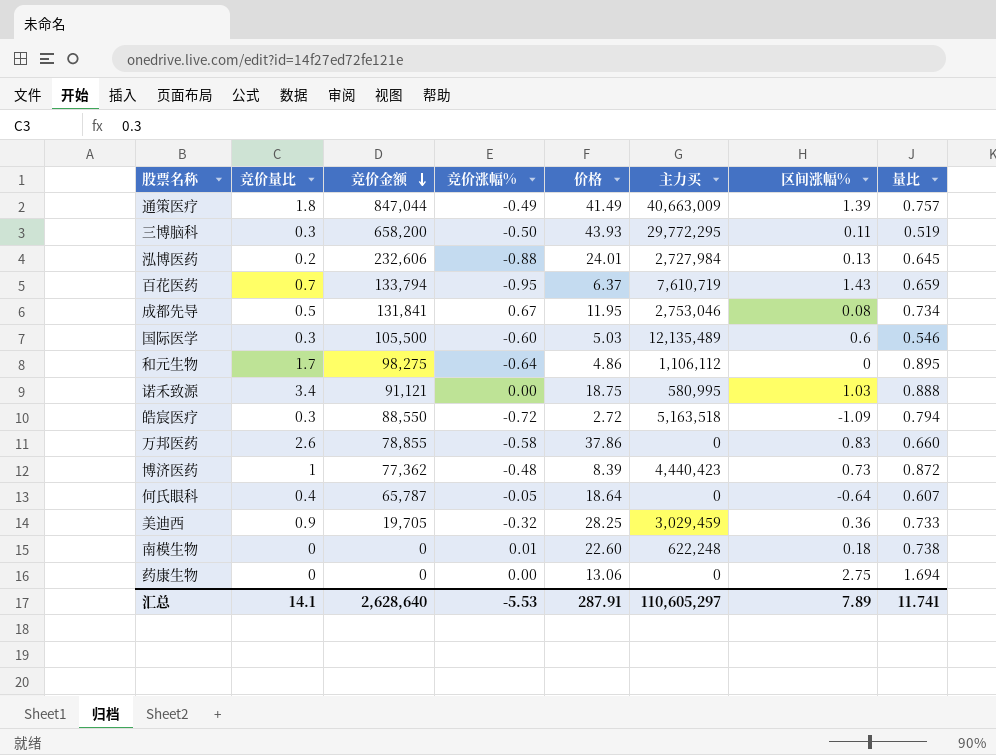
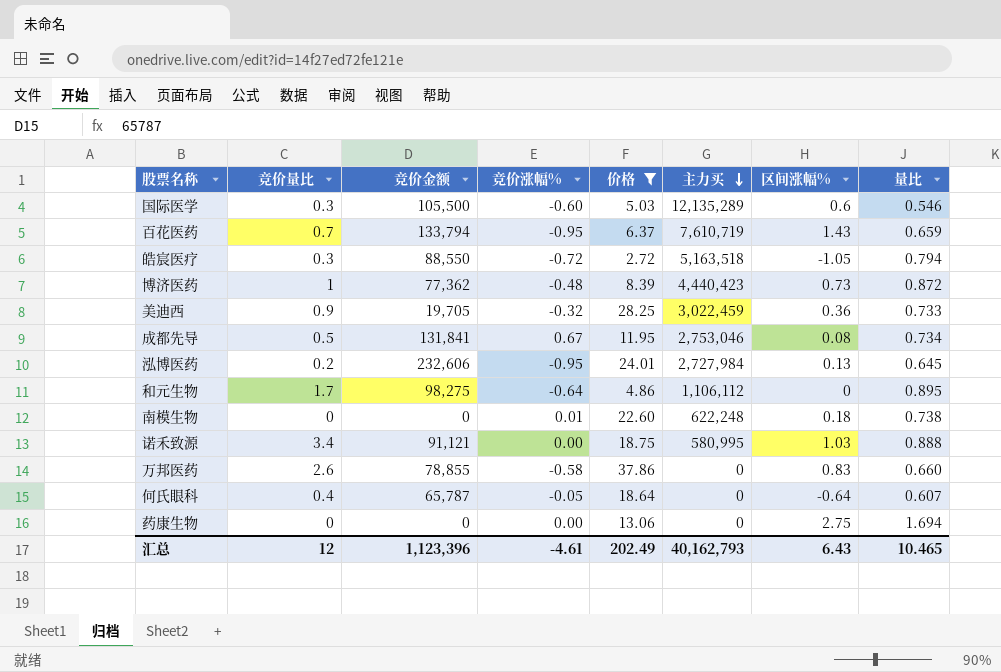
filter: none -> 价格 <= 37.86
row order: 竞价金额 descending -> 主力买 descending
国际医学 | 主力买: 12,135,489 -> 12,135,289
皓宸医疗 | 区间涨幅%: -1.09 -> -1.05
美迪西 | 主力买: 3,029,459 -> 3,022,459
泓博医药 | 竞价涨幅%: -0.88 -> -0.95
汇总 | 竞价量比: 14.1 -> 12
汇总 | 竞价金额: 2,628,640 -> 1,123,396
汇总 | 竞价涨幅%: -5.53 -> -4.61
汇总 | 价格: 287.91 -> 202.49
汇总 | 主力买: 110,605,297 -> 40,162,793
汇总 | 区间涨幅%: 7.89 -> 6.43
汇总 | 量比: 11.741 -> 10.465

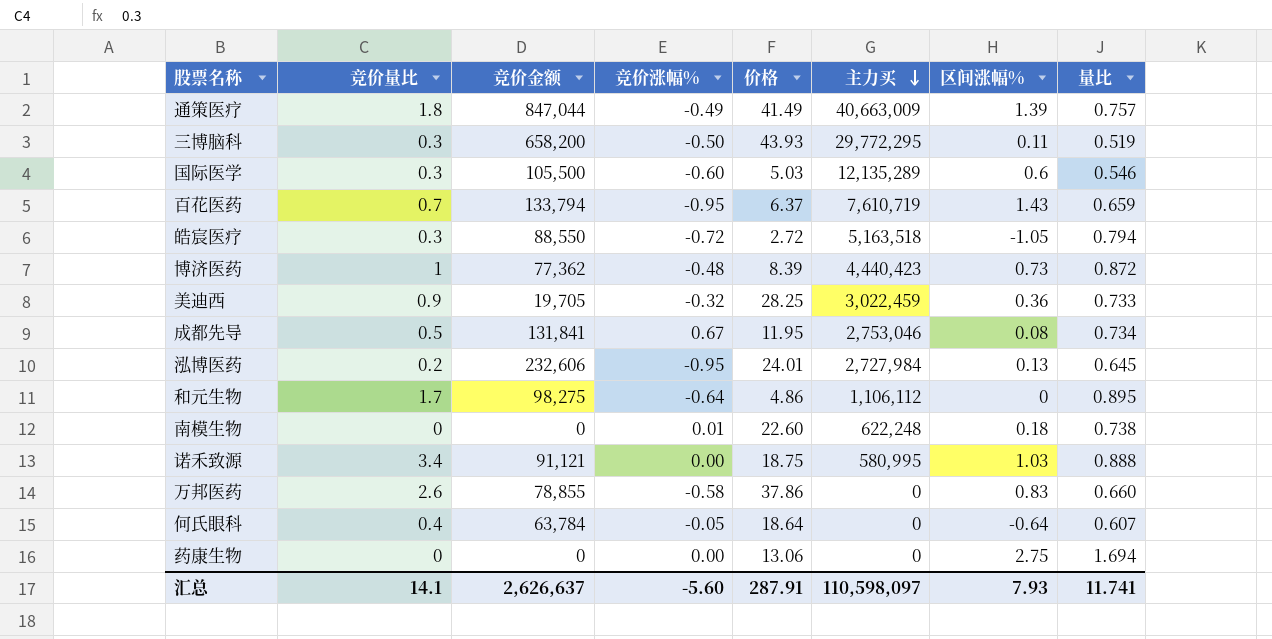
filter: 价格 <= 37.86 -> none
何氏眼科 | 竞价金额: 65,787 -> 63,784
汇总 | 竞价量比: 12 -> 14.1
汇总 | 竞价金额: 1,123,396 -> 2,626,637
汇总 | 竞价涨幅%: -4.61 -> -5.60
汇总 | 价格: 202.49 -> 287.91
汇总 | 主力买: 40,162,793 -> 110,598,097
汇总 | 区间涨幅%: 6.43 -> 7.93
汇总 | 量比: 10.465 -> 11.741

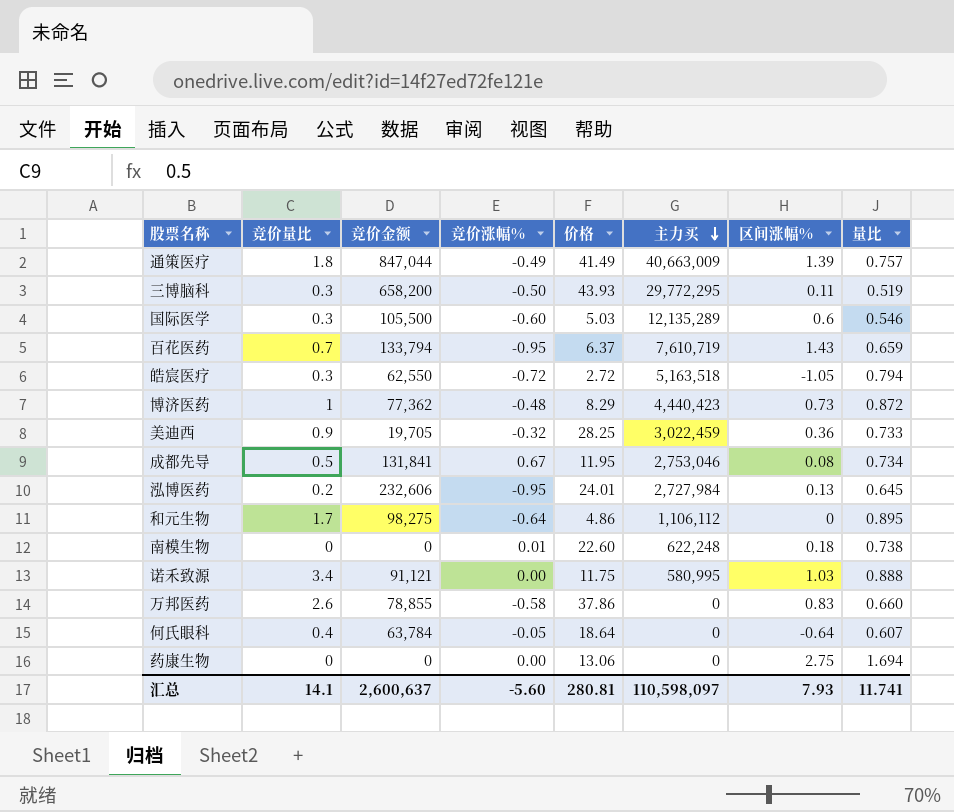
皓宸医疗 | 竞价金额: 88,550 -> 62,550
博济医药 | 价格: 8.39 -> 8.29
诺禾致源 | 价格: 18.75 -> 11.75
汇总 | 竞价金额: 2,626,637 -> 2,600,637
汇总 | 价格: 287.91 -> 280.81

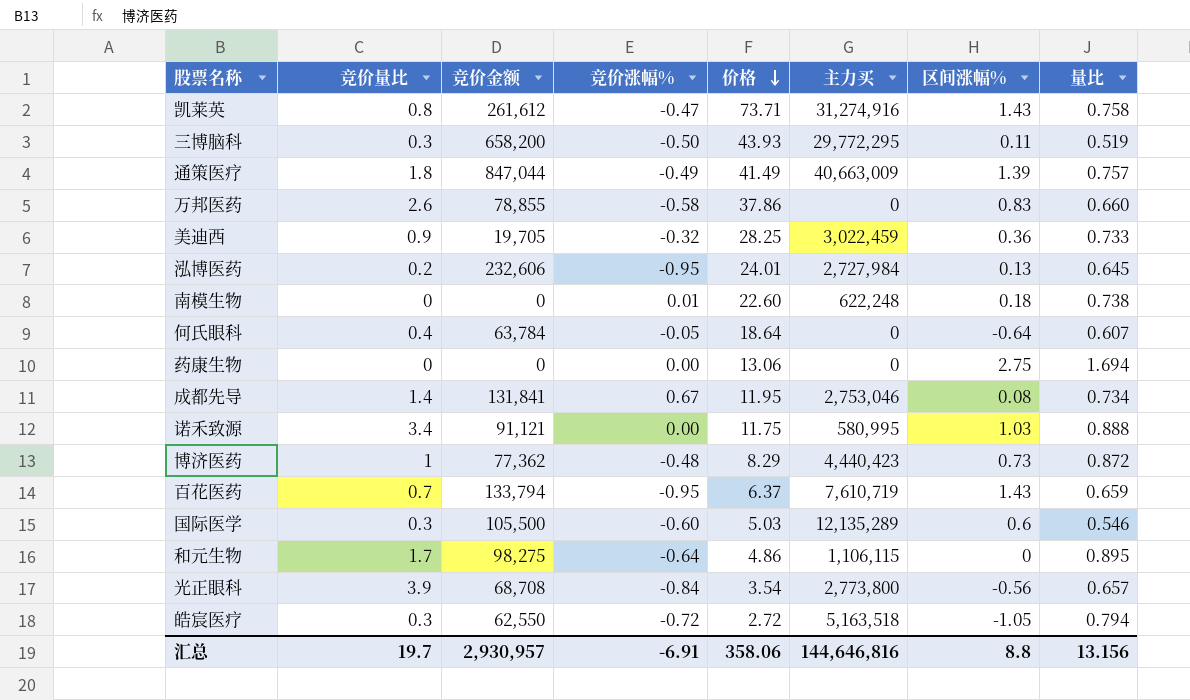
row order: 主力买 descending -> 价格 descending
row 凯莱英: none -> 0.8 | 261,612 | -0.47 | 73.71 | 31,274,916 | 1.43 | 0.758
成都先导 | 竞价量比: 0.5 -> 1.4
和元生物 | 主力买: 1,106,112 -> 1,106,115
row 光正眼科: none -> 3.9 | 68,708 | -0.84 | 3.54 | 2,773,800 | -0.56 | 0.657
汇总 | 竞价量比: 14.1 -> 19.7
汇总 | 竞价金额: 2,600,637 -> 2,930,957
汇总 | 竞价涨幅%: -5.60 -> -6.91
汇总 | 价格: 280.81 -> 358.06
汇总 | 主力买: 110,598,097 -> 144,646,816
汇总 | 区间涨幅%: 7.93 -> 8.8
汇总 | 量比: 11.741 -> 13.156

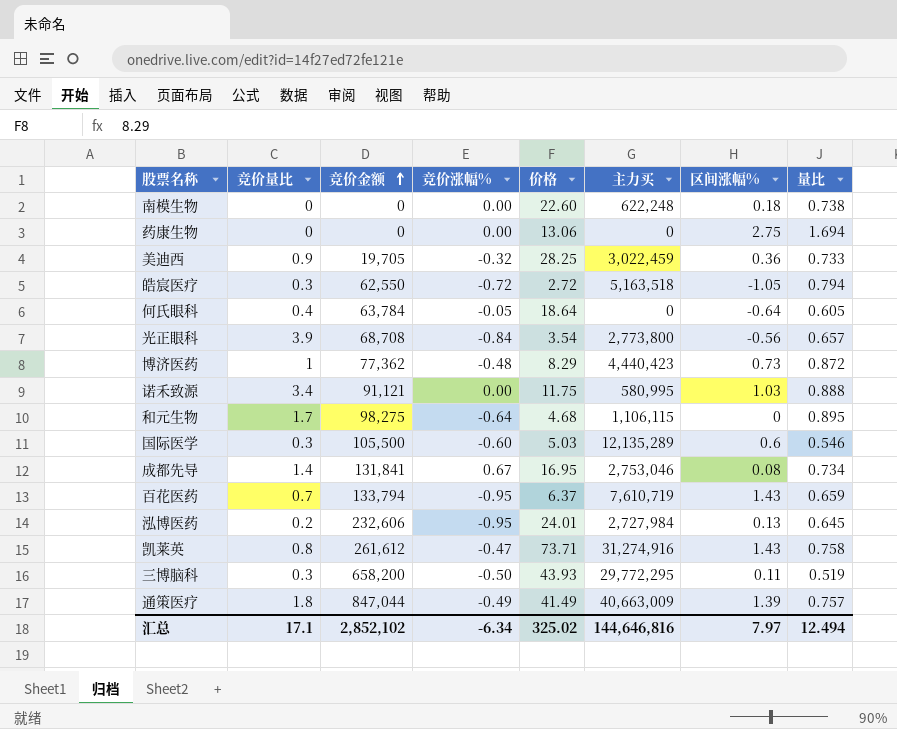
row order: 价格 descending -> 竞价金额 ascending
row 万邦医药: 2.6 | 78,855 | -0.58 | 37.86 | 0 | 0.83 | 0.660 -> none
南模生物 | 竞价涨幅%: 0.01 -> 0.00
何氏眼科 | 量比: 0.607 -> 0.605
和元生物 | 价格: 4.86 -> 4.68
成都先导 | 价格: 11.95 -> 16.95
汇总 | 竞价量比: 19.7 -> 17.1
汇总 | 竞价金额: 2,930,957 -> 2,852,102
汇总 | 竞价涨幅%: -6.91 -> -6.34
汇总 | 价格: 358.06 -> 325.02
汇总 | 区间涨幅%: 8.8 -> 7.97
汇总 | 量比: 13.156 -> 12.494

